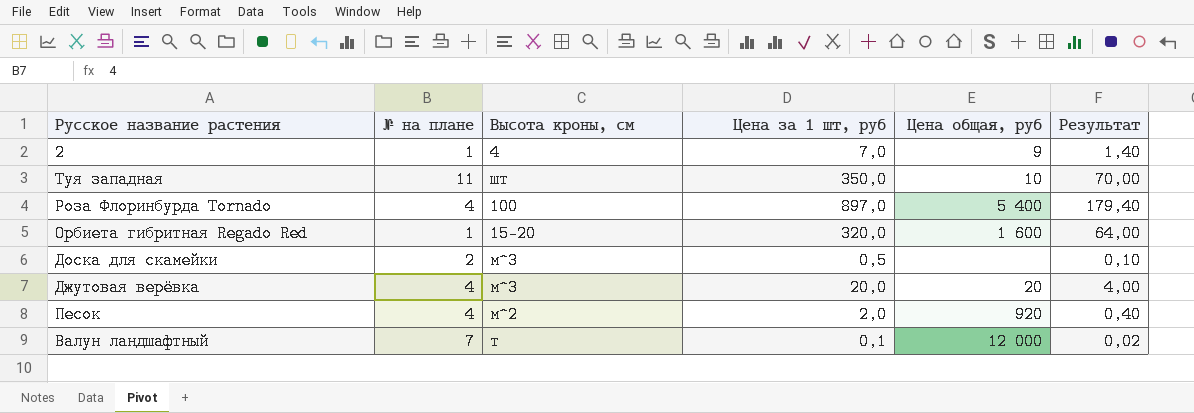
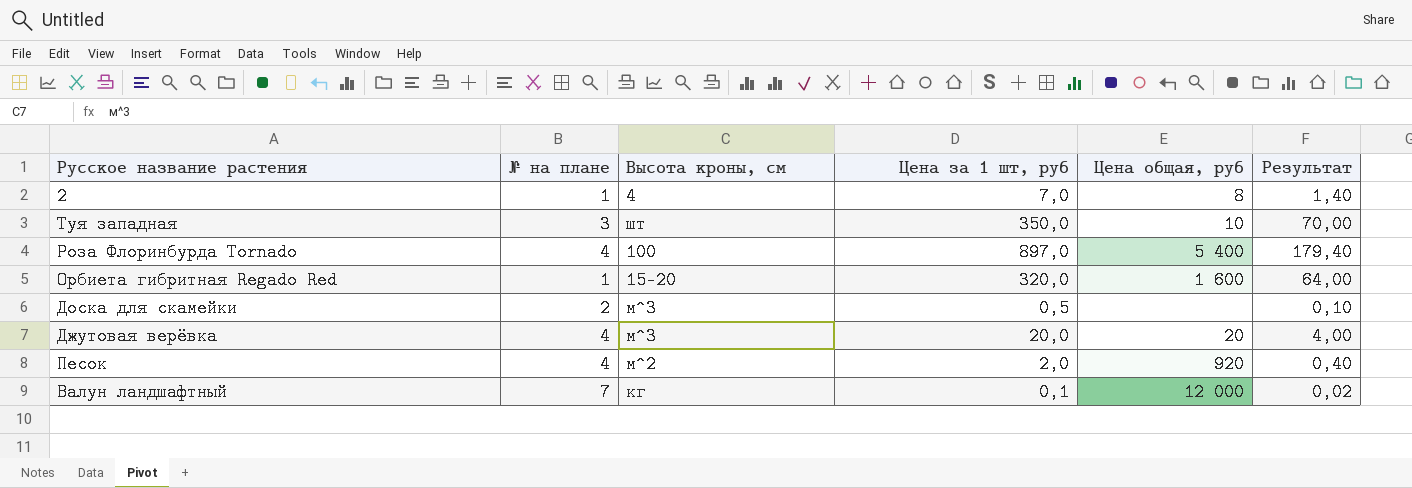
2 | Цена общая, руб: 9 -> 8
Туя западная | № на плане: 11 -> 3
Валун ландшафтный | Высота кроны, см: т -> кг

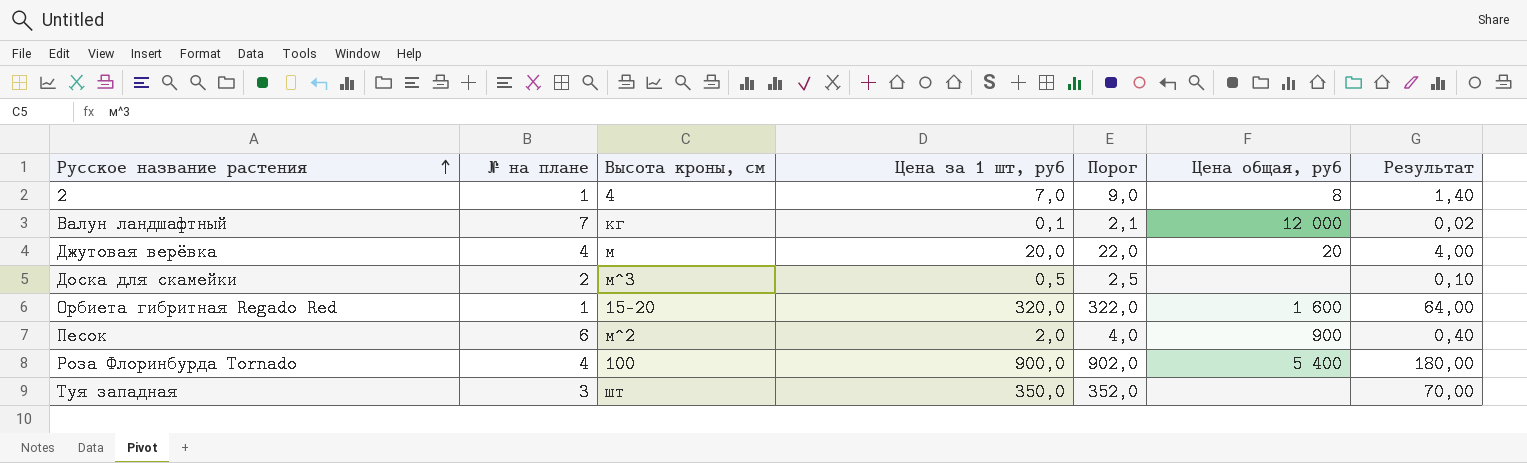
row order: none -> Русское название растения ascending
column Порог | formula: none -> [Цена за 1 шт, руб] + 2
Джутовая верёвка | Высота кроны, см: м^3 -> м
Песок | № на плане: 4 -> 6
Песок | Цена общая, руб: 920 -> 900
Роза Флоринбурда Tornado | Цена за 1 шт, руб: 897,0 -> 900,0
Роза Флоринбурда Tornado | Результат: 179,40 -> 180,00
Туя западная | Цена общая, руб: 10 -> none

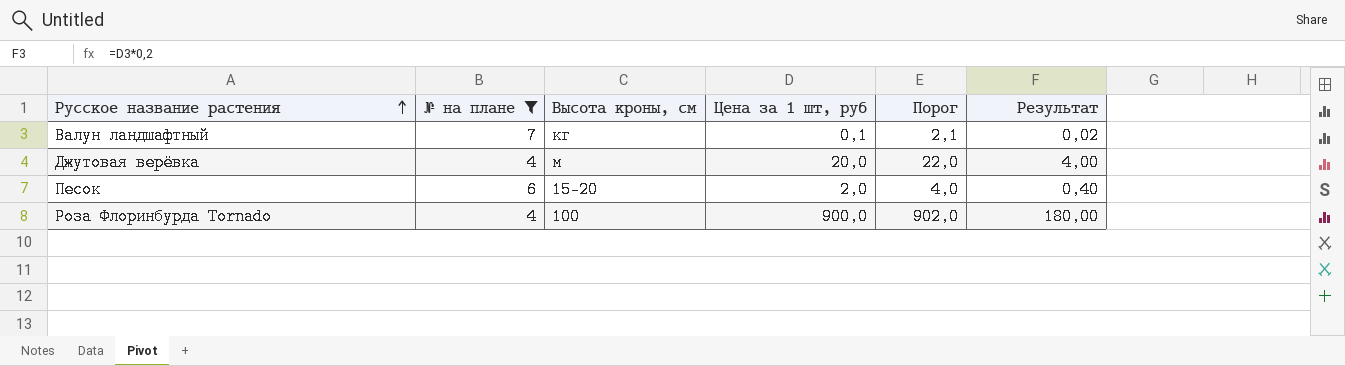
filter: none -> № на плане >= 4
column Цена общая, руб | position: 6 -> none
Песок | Высота кроны, см: м^2 -> 15-20

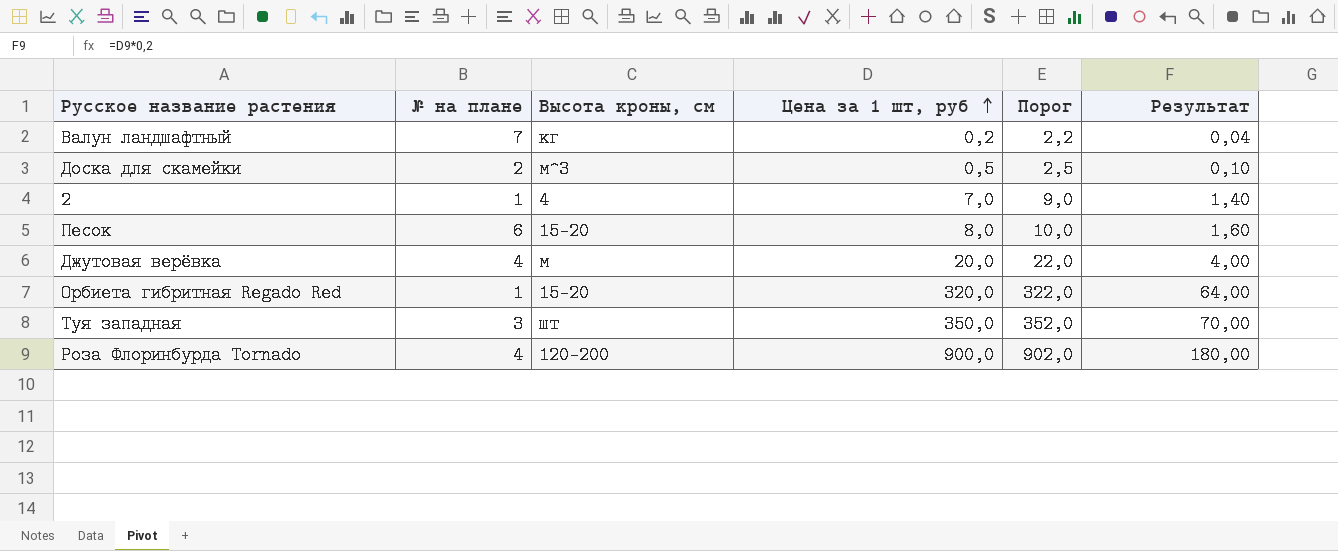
filter: № на плане >= 4 -> none
row order: Русское название растения ascending -> Цена за 1 шт, руб ascending
Валун ландшафтный | Цена за 1 шт, руб: 0,1 -> 0,2
Валун ландшафтный | Порог: 2,1 -> 2,2
Валун ландшафтный | Результат: 0,02 -> 0,04
Песок | Цена за 1 шт, руб: 2,0 -> 8,0
Песок | Порог: 4,0 -> 10,0
Песок | Результат: 0,40 -> 1,60
Роза Флоринбурда Tornado | Высота кроны, см: 100 -> 120-200

